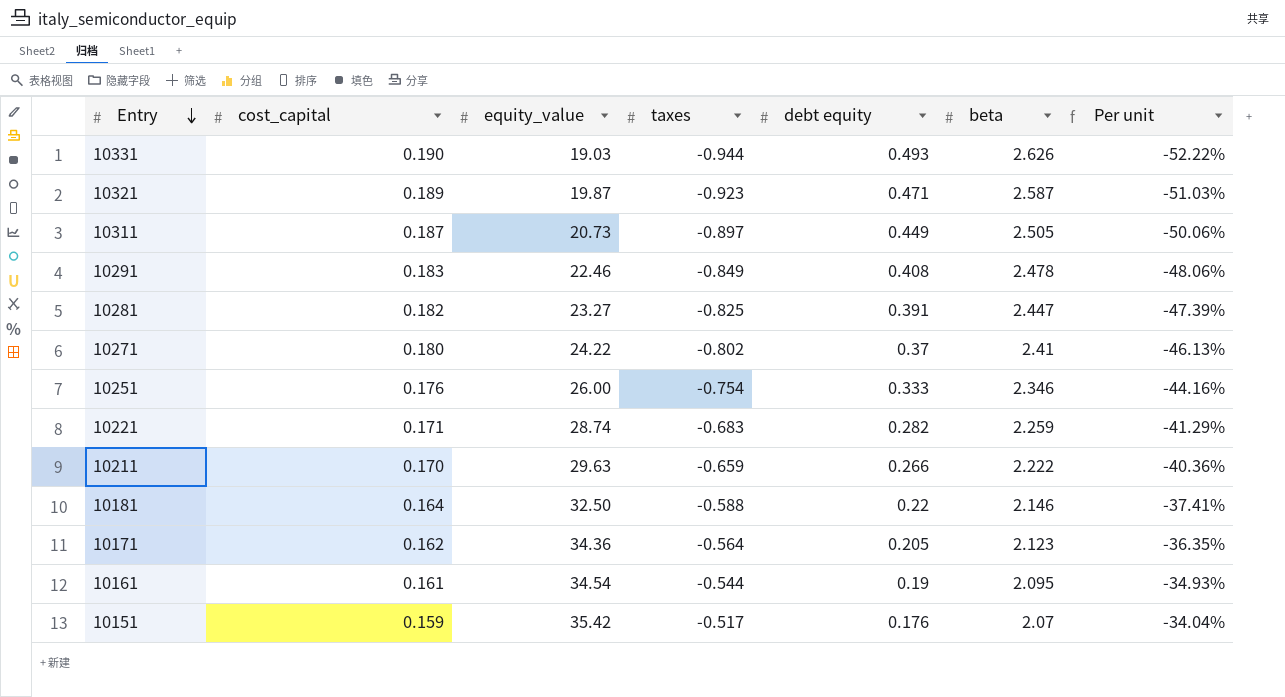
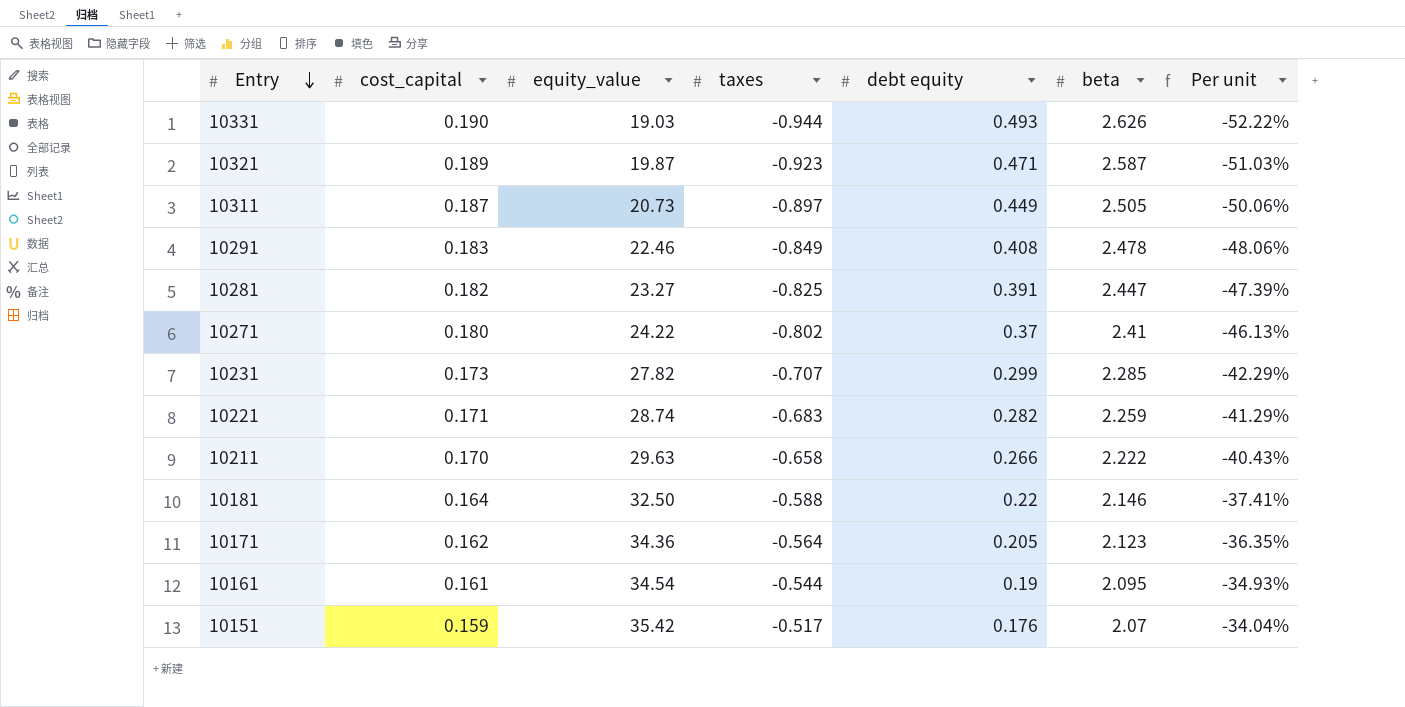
row 10251: 0.176 | 26.00 | -0.754 | 0.333 | 2.346 | -44.16% -> none
row 10231: none -> 0.173 | 27.82 | -0.707 | 0.299 | 2.285 | -42.29%
10211 | taxes: -0.659 -> -0.658
10211 | Per unit: -40.36% -> -40.43%

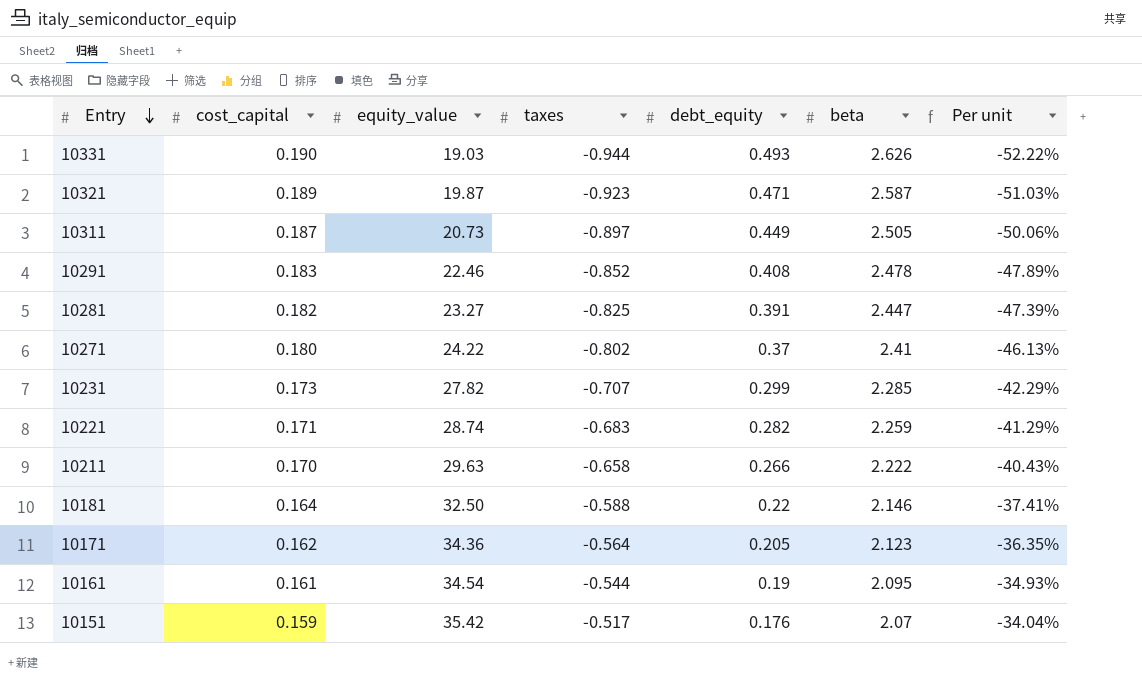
column name: debt equity -> debt_equity
10291 | taxes: -0.849 -> -0.852
10291 | Per unit: -48.06% -> -47.89%

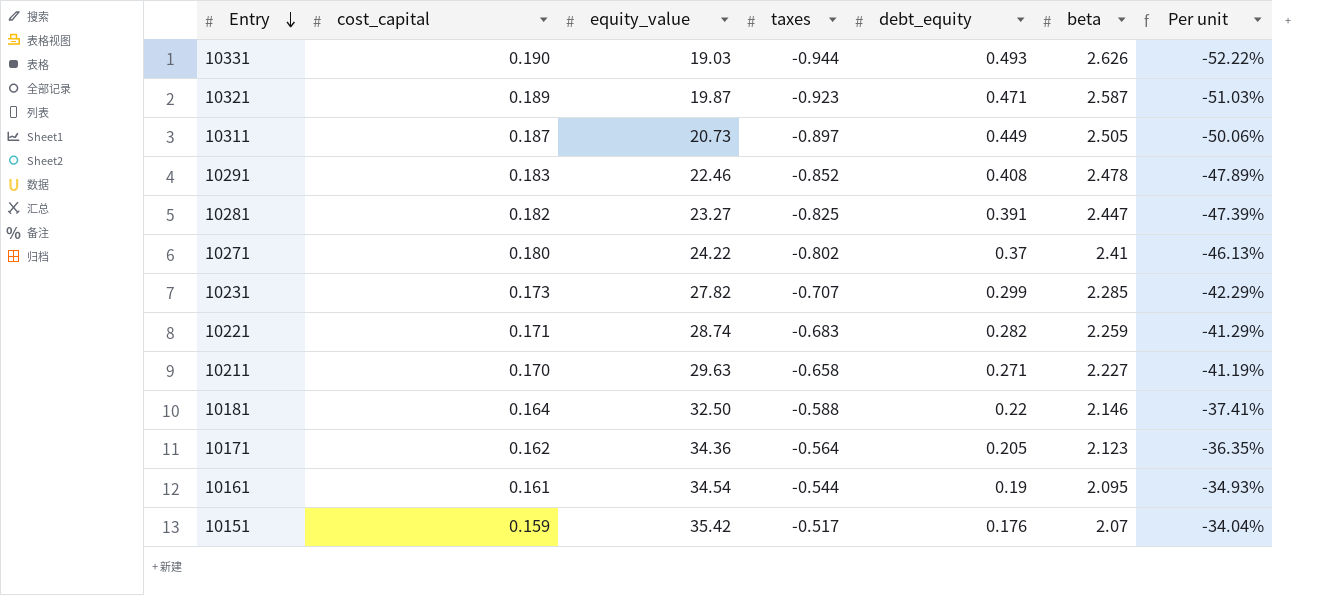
10211 | debt_equity: 0.266 -> 0.271
10211 | beta: 2.222 -> 2.227
10211 | Per unit: -40.43% -> -41.19%

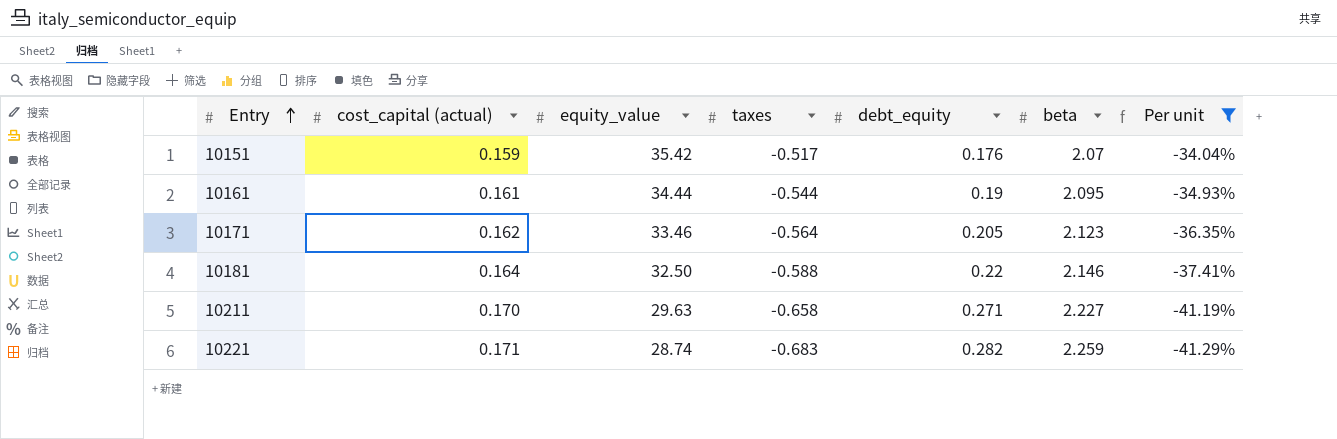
filter: none -> Per unit >= -41.29%
row order: Entry descending -> Entry ascending
column name: cost_capital -> cost_capital (actual)
10161 | equity_value: 34.54 -> 34.44
10171 | equity_value: 34.36 -> 33.46

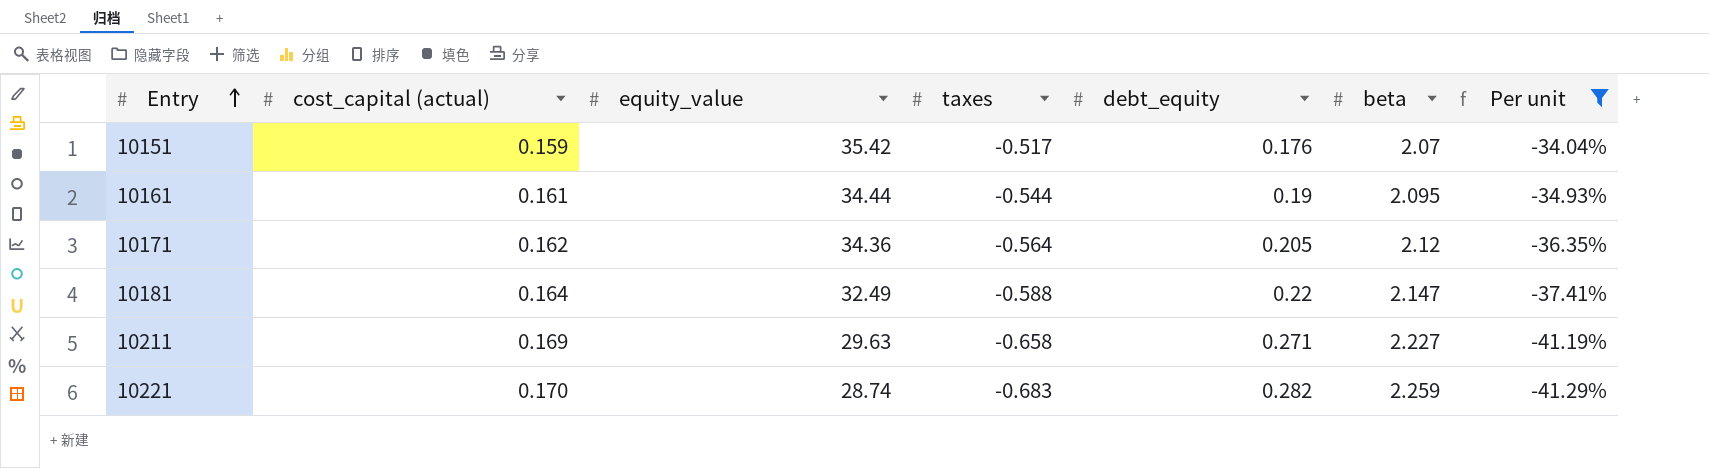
10171 | equity_value: 33.46 -> 34.36
10171 | beta: 2.123 -> 2.12
10181 | equity_value: 32.50 -> 32.49
10181 | beta: 2.146 -> 2.147
10211 | cost_capital (actual): 0.170 -> 0.169
10221 | cost_capital (actual): 0.171 -> 0.170

